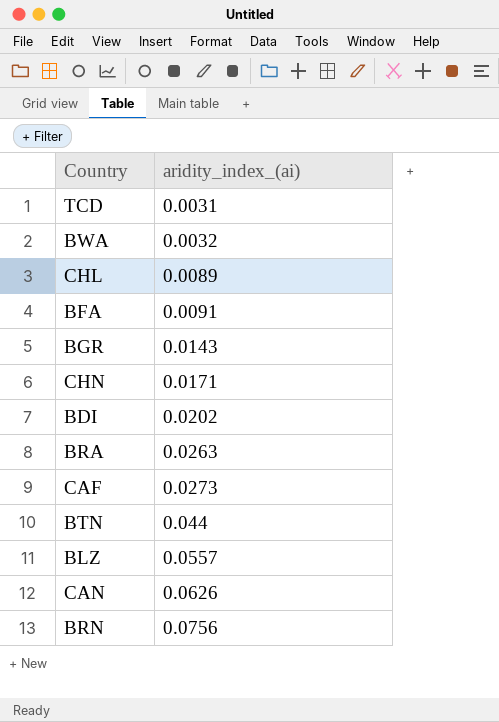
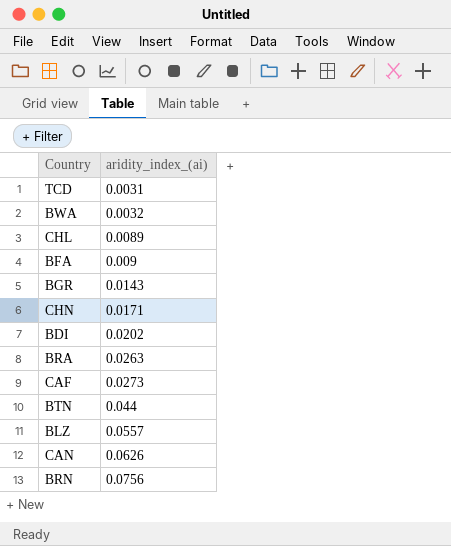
BFA | aridity_index_(ai): 0.0091 -> 0.009

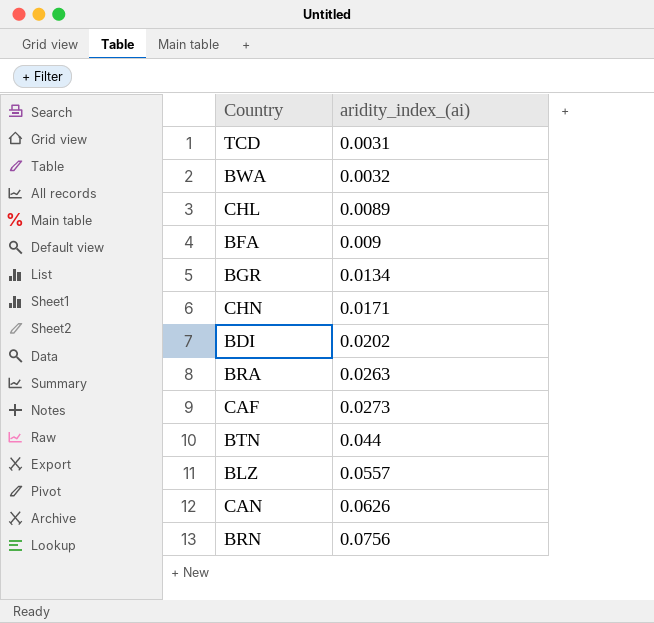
BGR | aridity_index_(ai): 0.0143 -> 0.0134

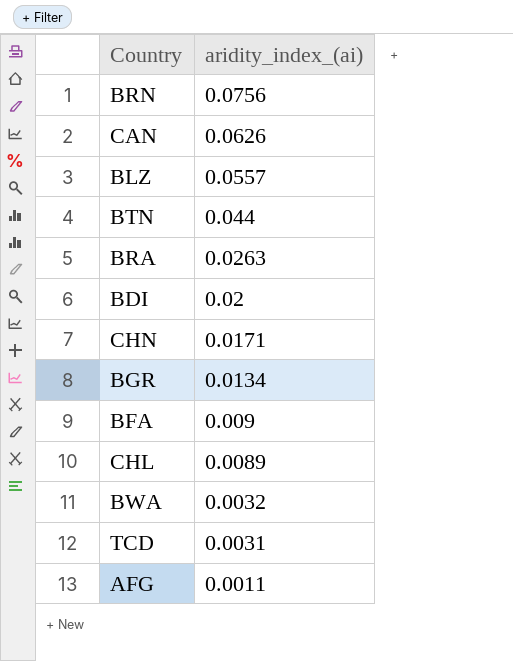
row order: aridity_index_(ai) ascending -> aridity_index_(ai) descending
row CAF: 0.0273 -> none
BDI | aridity_index_(ai): 0.0202 -> 0.02
row AFG: none -> 0.0011

